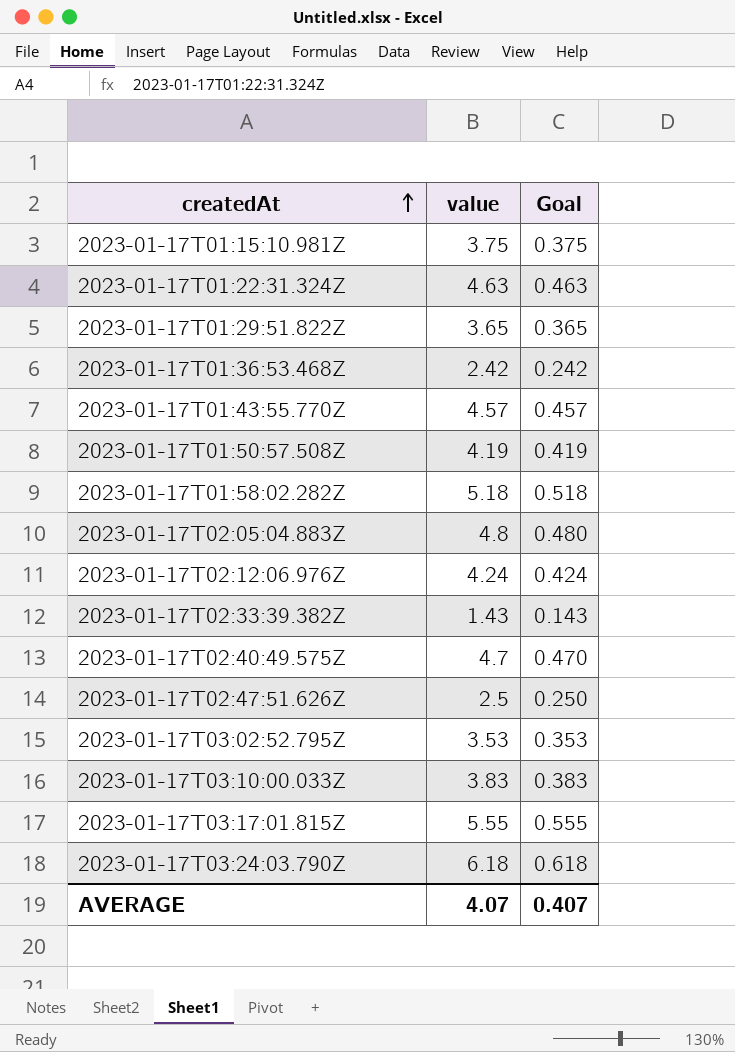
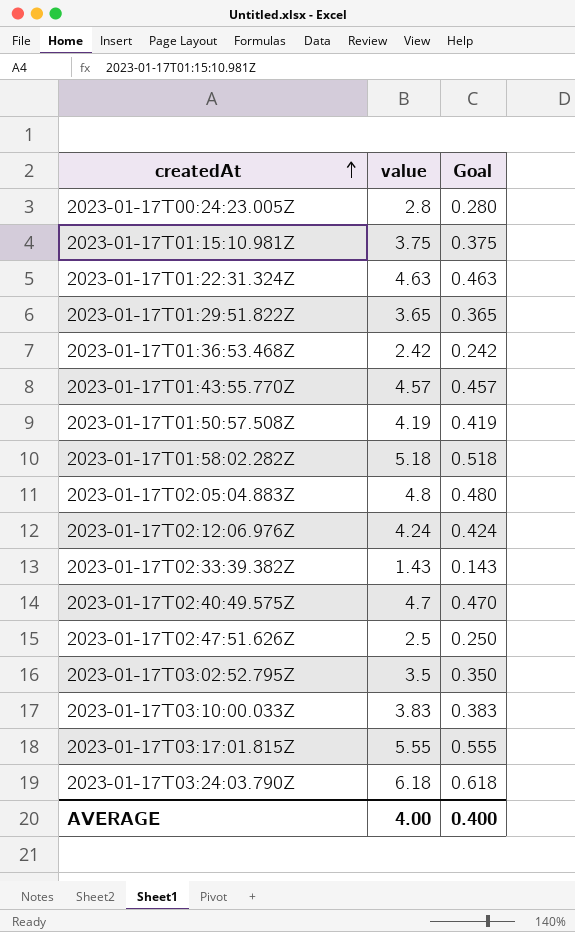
row 2023-01-17T00:24:23.005Z: none -> 2.8 | 0.280
2023-01-17T03:02:52.795Z | value: 3.53 -> 3.5
2023-01-17T03:02:52.795Z | Goal: 0.353 -> 0.350
AVERAGE | value: 4.07 -> 4.00
AVERAGE | Goal: 0.407 -> 0.400

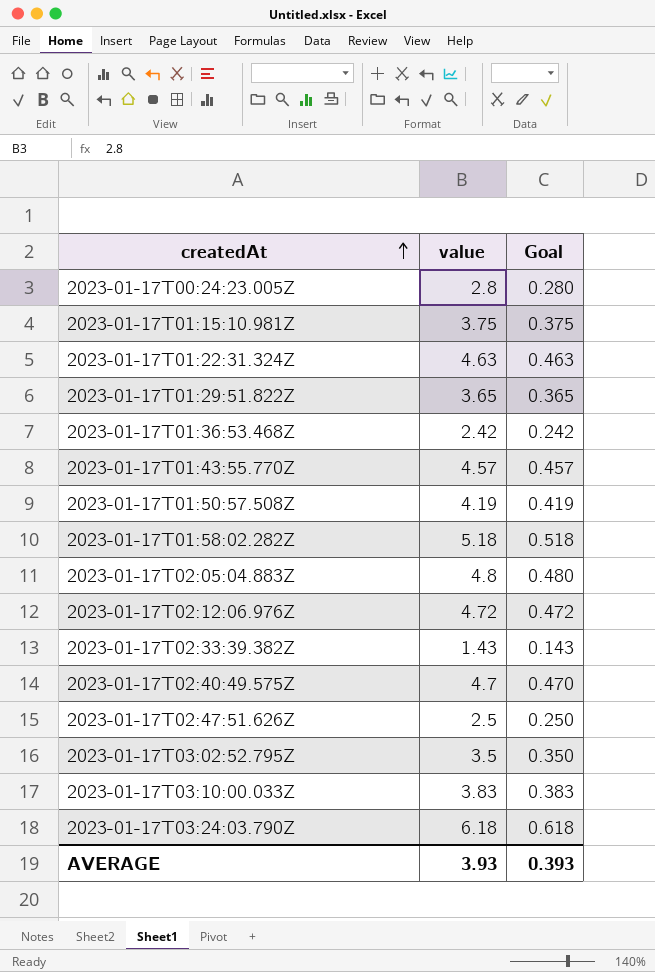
row 2023-01-17T03:17:01.815Z: 5.55 | 0.555 -> none
2023-01-17T02:12:06.976Z | value: 4.24 -> 4.72
2023-01-17T02:12:06.976Z | Goal: 0.424 -> 0.472
AVERAGE | value: 4.00 -> 3.93
AVERAGE | Goal: 0.400 -> 0.393

